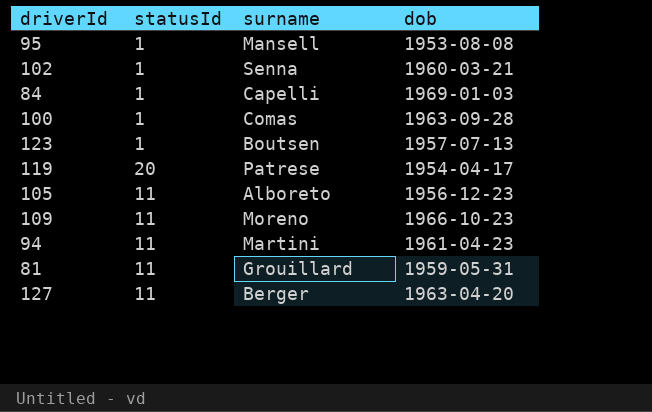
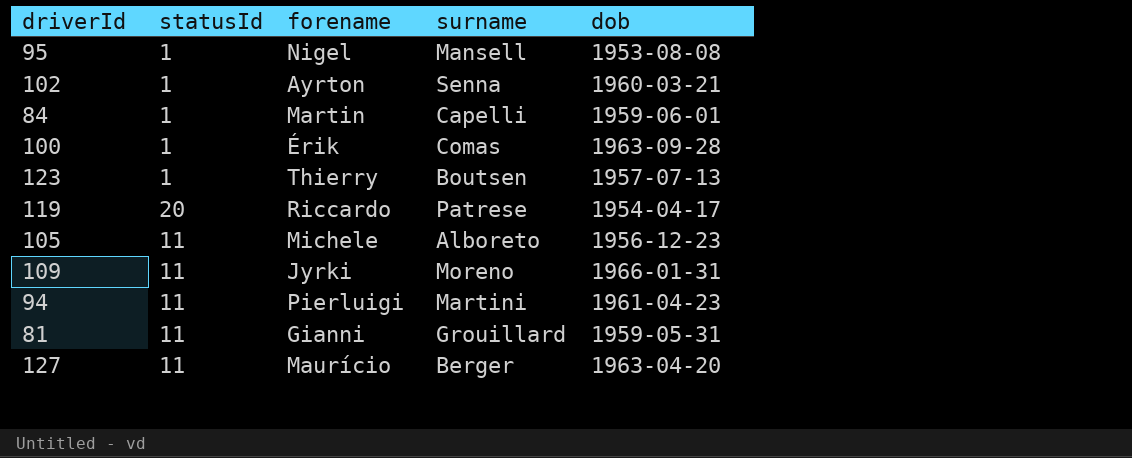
column forename | position: none -> 3
84 | dob: 1969-01-03 -> 1959-06-01
109 | dob: 1966-10-23 -> 1966-01-31

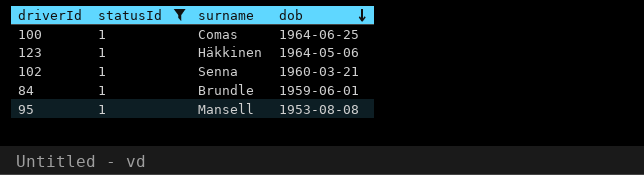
filter: none -> statusId = 1
row order: none -> dob descending
column forename | position: 3 -> none
100 | dob: 1963-09-28 -> 1964-06-25
123 | surname: Boutsen -> Häkkinen
123 | dob: 1957-07-13 -> 1964-05-06
84 | surname: Capelli -> Brundle

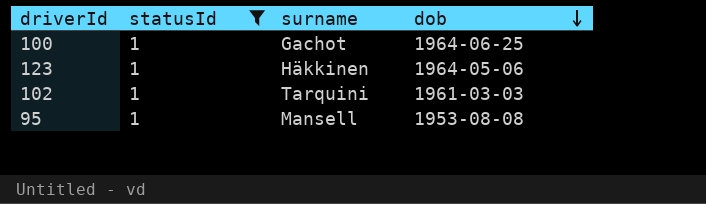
row 84: 1 | Brundle | 1959-06-01 -> none
100 | surname: Comas -> Gachot
102 | surname: Senna -> Tarquini
102 | dob: 1960-03-21 -> 1961-03-03

